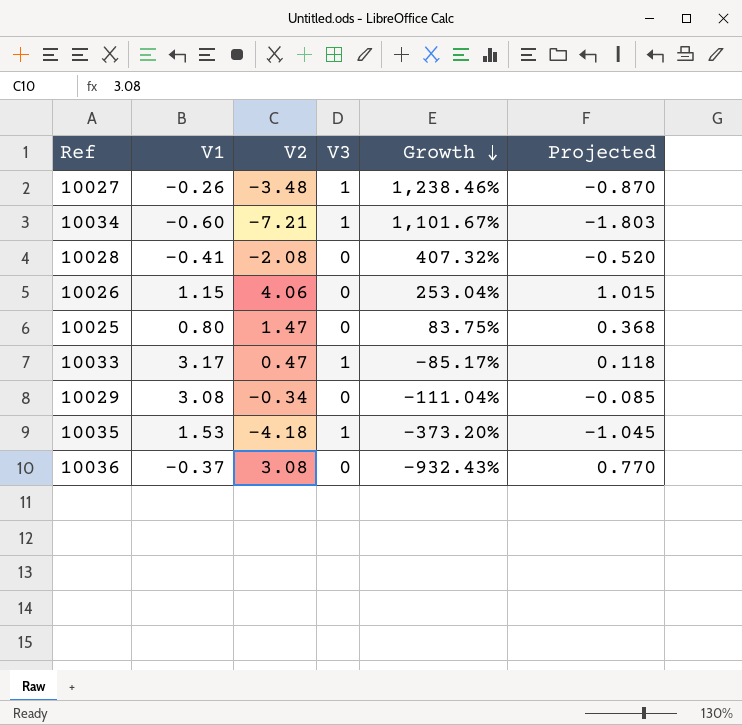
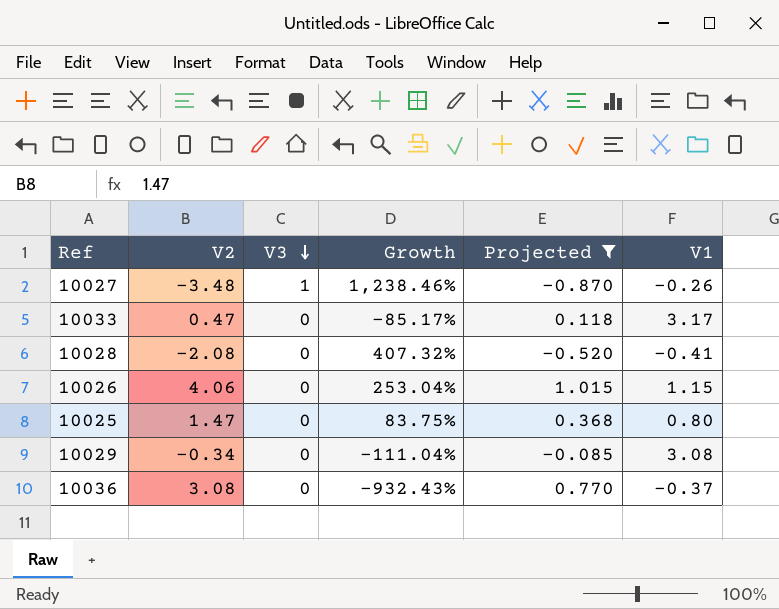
filter: none -> Projected >= -0.870
row order: Growth descending -> V3 descending
column V1 | position: 2 -> 6
10033 | V3: 1 -> 0

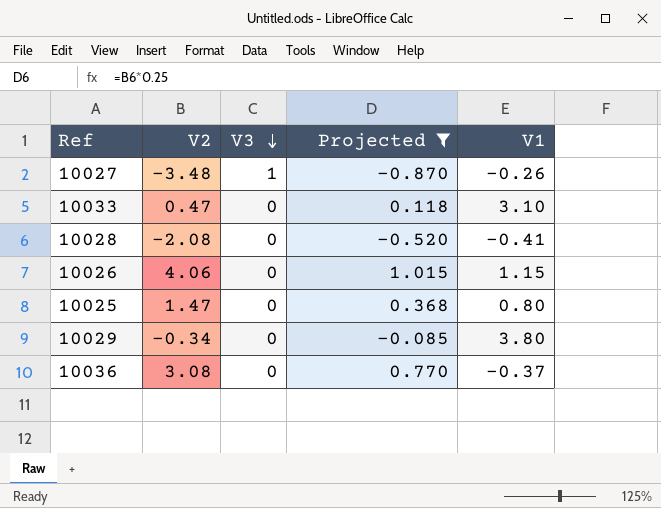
column Growth | formula: ([V2] - [V1]) / [V1] -> none
10033 | V1: 3.17 -> 3.10
10029 | V1: 3.08 -> 3.80

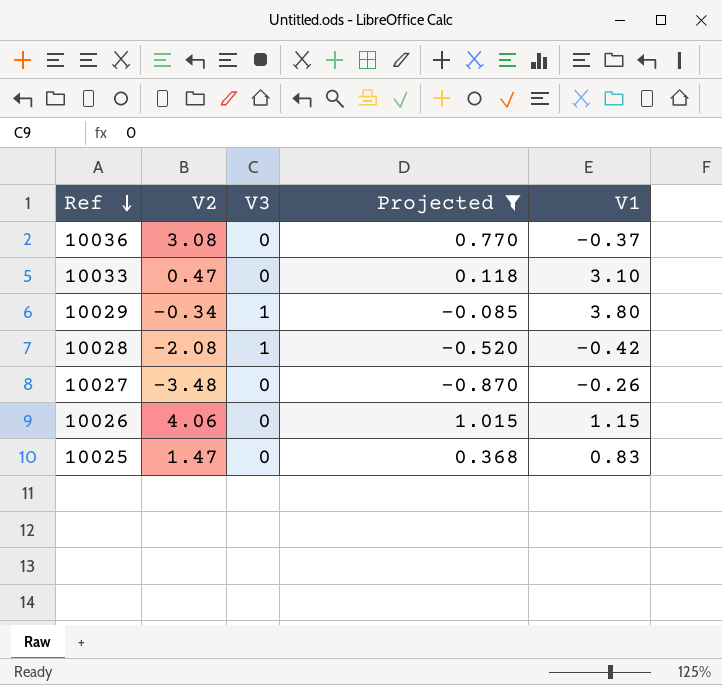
row order: V3 descending -> Ref descending
10029 | V3: 0 -> 1
10028 | V3: 0 -> 1
10028 | V1: -0.41 -> -0.42
10027 | V3: 1 -> 0
10025 | V1: 0.80 -> 0.83

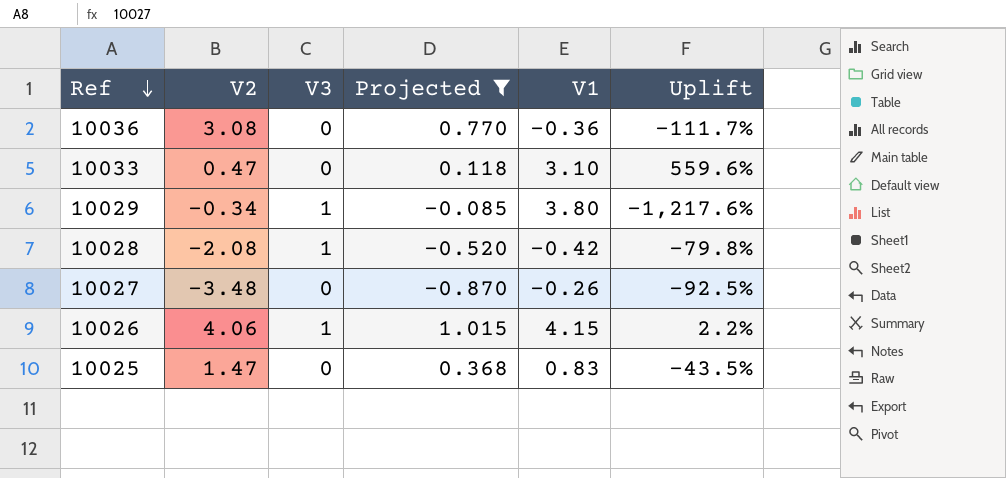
column Uplift | formula: none -> ([V1] - [V2]) / [V2]
10036 | V1: -0.37 -> -0.36
10026 | V3: 0 -> 1
10026 | V1: 1.15 -> 4.15

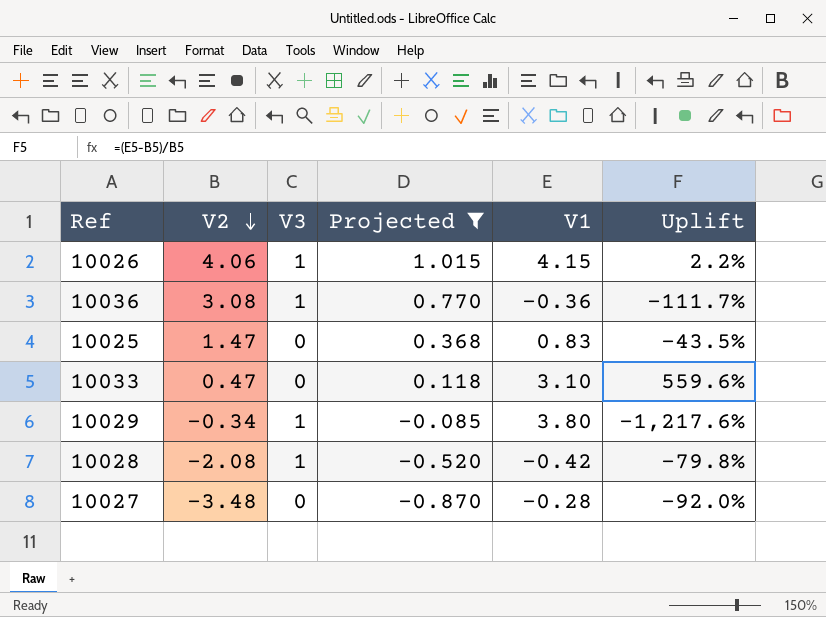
row order: Ref descending -> V2 descending
10036 | V3: 0 -> 1
10027 | V1: -0.26 -> -0.28
10027 | Uplift: -92.5% -> -92.0%

